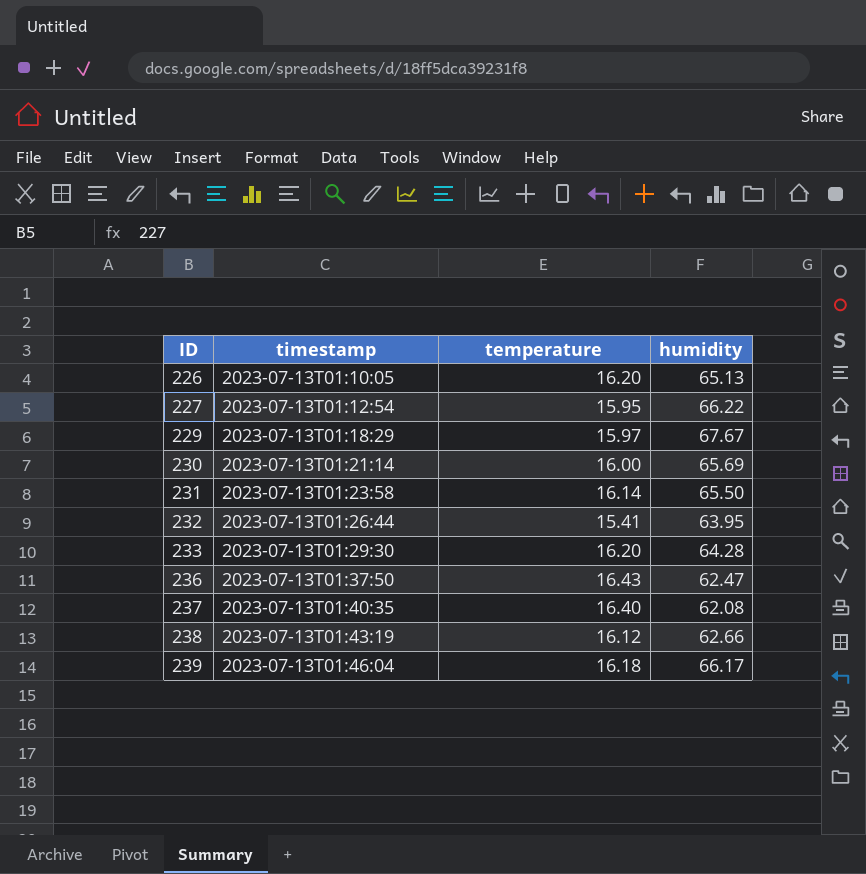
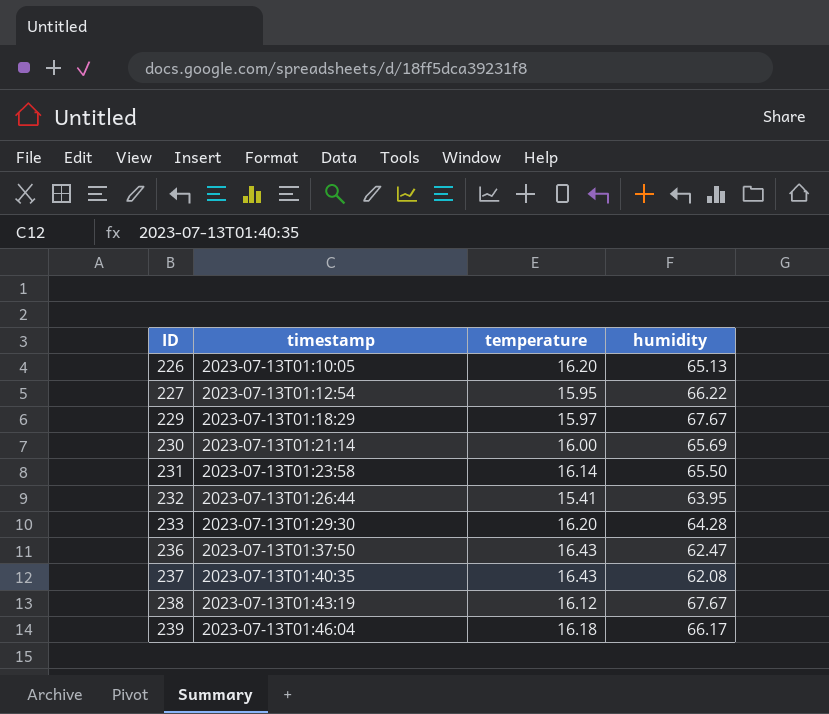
237 | temperature: 16.40 -> 16.43
238 | humidity: 62.66 -> 67.67

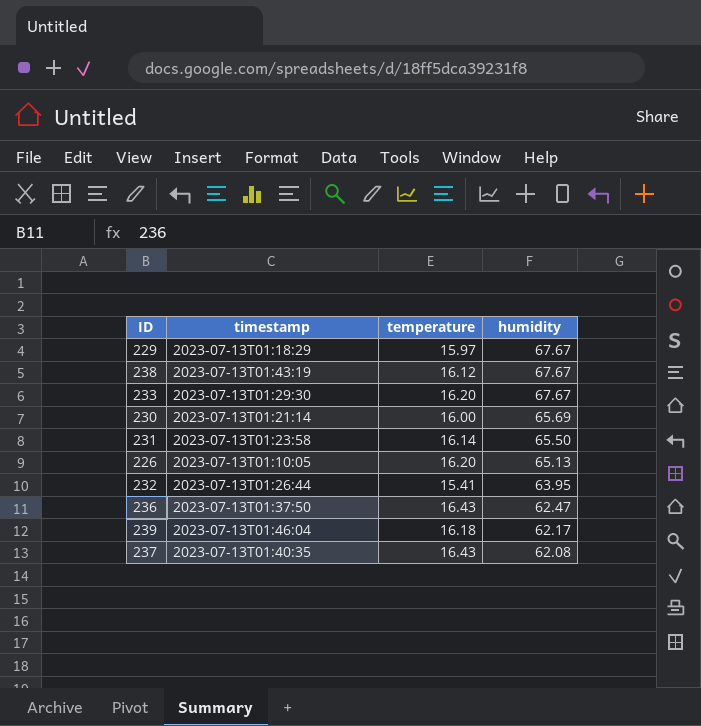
row order: ID ascending -> humidity descending
row 227: 2023-07-13T01:12:54 | 15.95 | 66.22 -> none
233 | humidity: 64.28 -> 67.67
239 | humidity: 66.17 -> 62.17

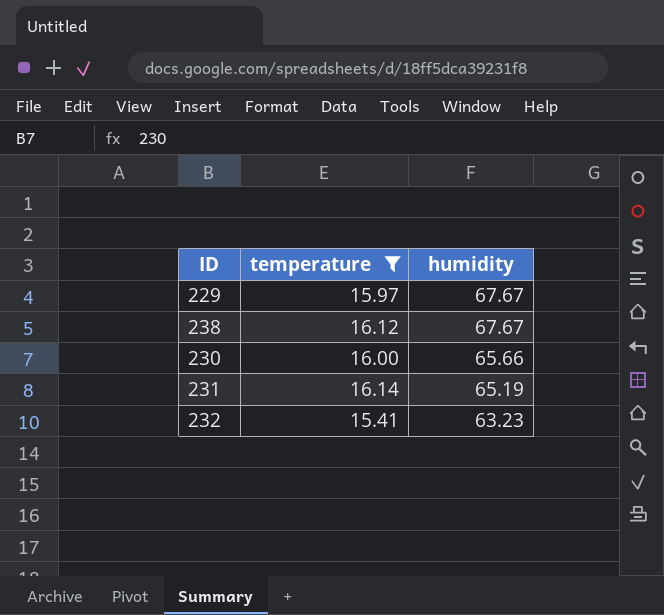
filter: none -> temperature <= 16.14
column timestamp | position: 2 -> none
230 | humidity: 65.69 -> 65.66
231 | humidity: 65.50 -> 65.19
232 | humidity: 63.95 -> 63.23

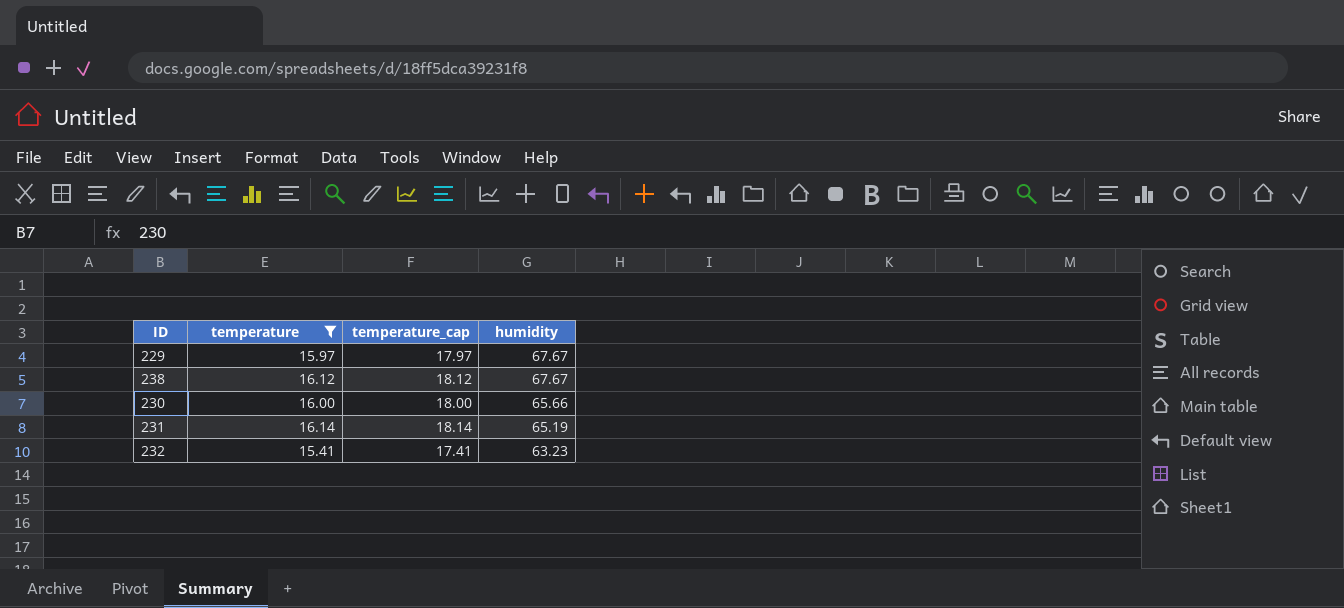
column temperature_cap | formula: none -> [temperature] + 2

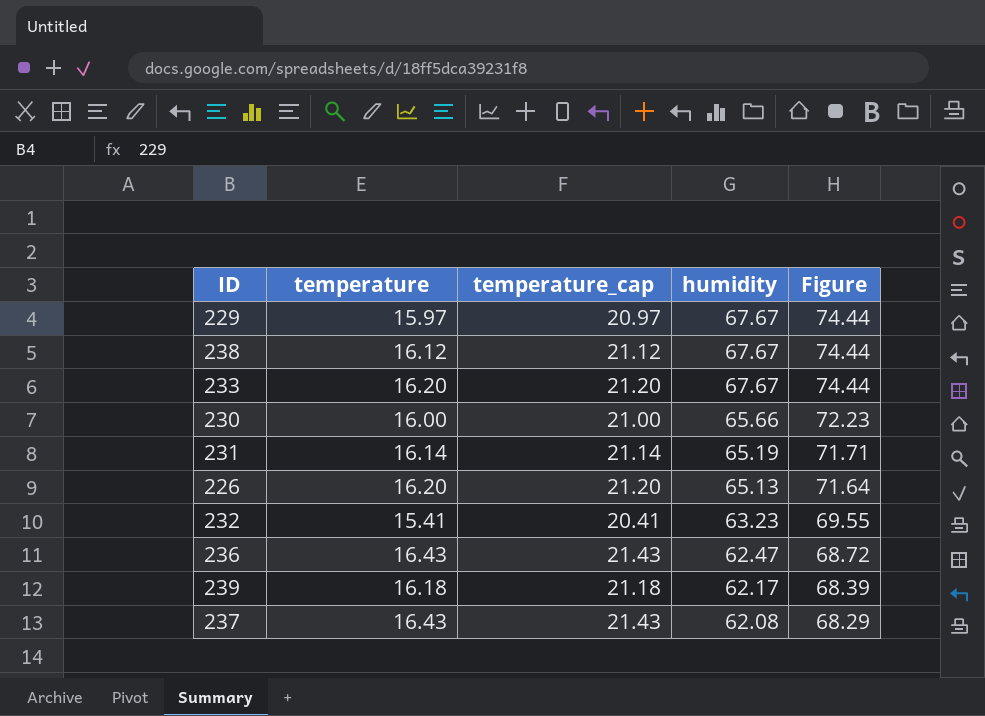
filter: temperature <= 16.14 -> none
column temperature_cap | formula: [temperature] + 2 -> [temperature] + 5
column Figure | formula: none -> [humidity] * 1.1

